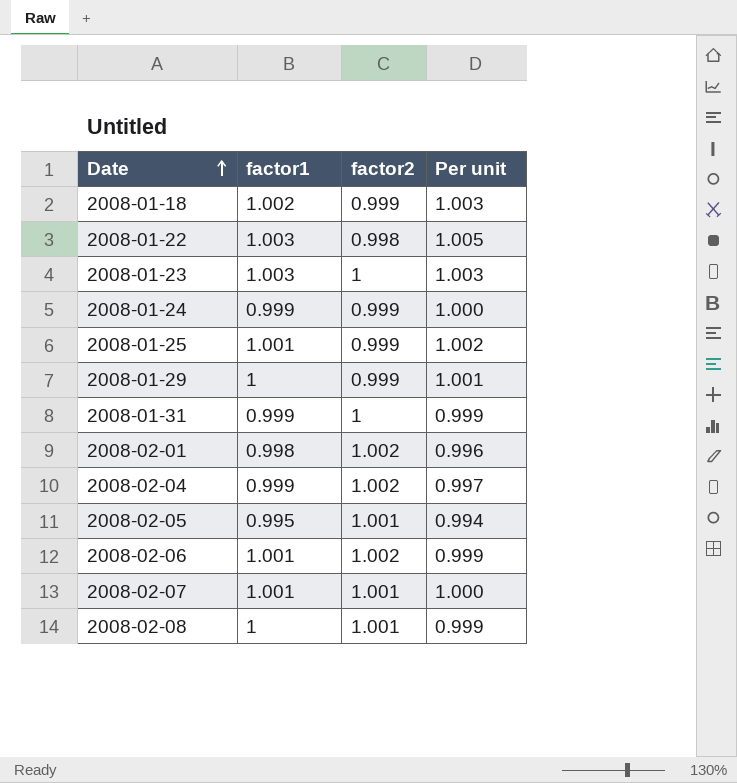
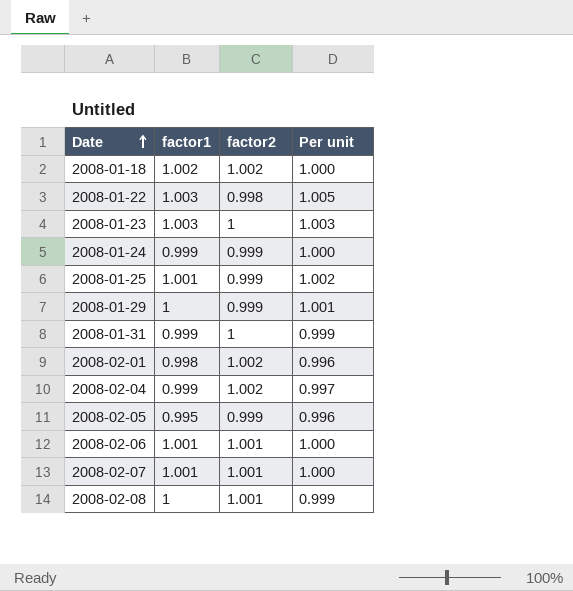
2008-01-18 | factor2: 0.999 -> 1.002
2008-01-18 | Per unit: 1.003 -> 1.000
2008-02-05 | factor2: 1.001 -> 0.999
2008-02-05 | Per unit: 0.994 -> 0.996
2008-02-06 | factor2: 1.002 -> 1.001
2008-02-06 | Per unit: 0.999 -> 1.000

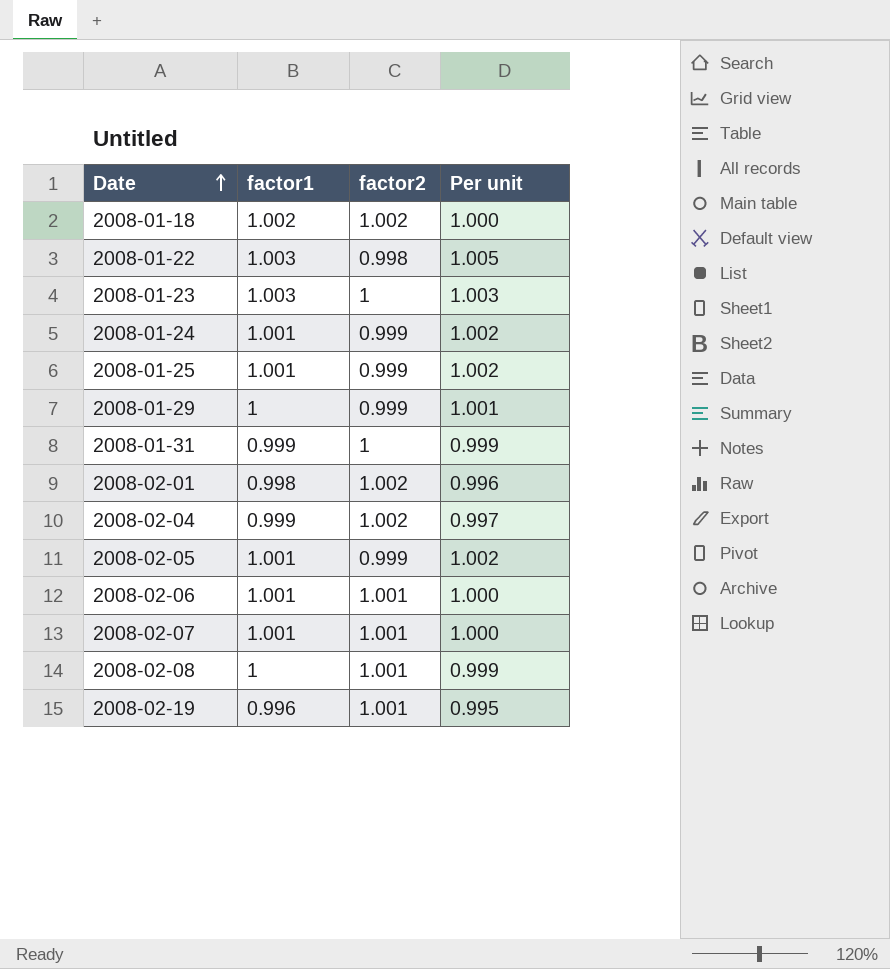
2008-01-24 | factor1: 0.999 -> 1.001
2008-01-24 | Per unit: 1.000 -> 1.002
2008-02-05 | factor1: 0.995 -> 1.001
2008-02-05 | Per unit: 0.996 -> 1.002
row 2008-02-19: none -> 0.996 | 1.001 | 0.995

